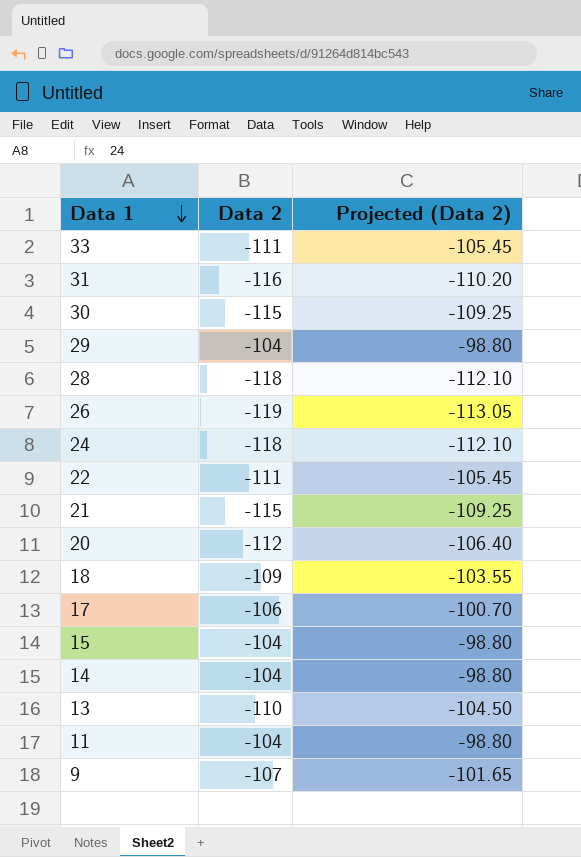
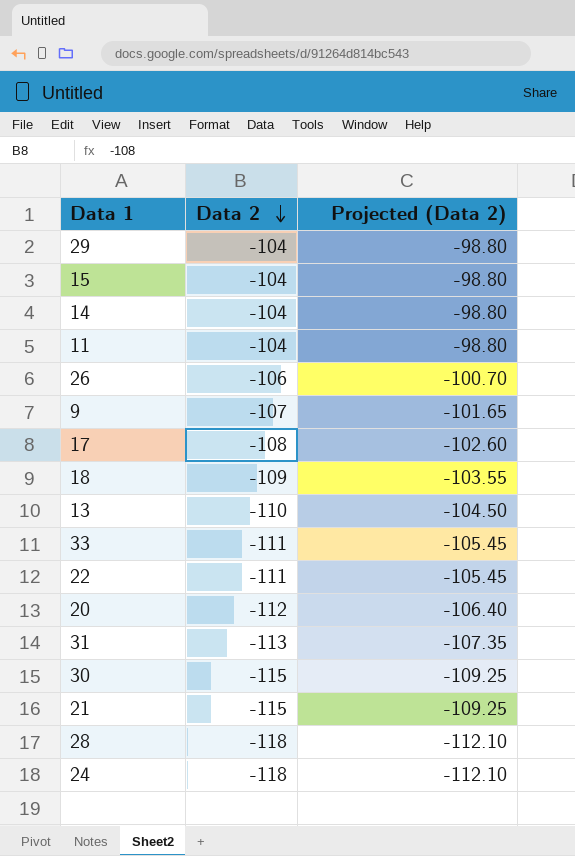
row order: Data 1 descending -> Data 2 descending
26 | Data 2: -119 -> -106
26 | Projected (Data 2): -113.05 -> -100.70
17 | Data 2: -106 -> -108
17 | Projected (Data 2): -100.70 -> -102.60
31 | Data 2: -116 -> -113
31 | Projected (Data 2): -110.20 -> -107.35

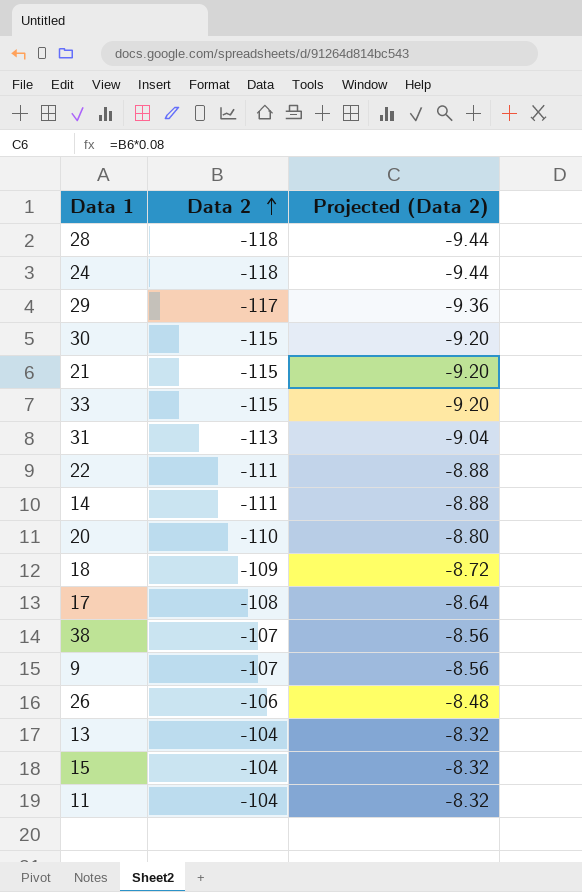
row order: Data 2 descending -> Data 2 ascending
column Projected (Data 2) | formula: [Data 2] * 0.95 -> [Data 2] * 0.08
29 | Data 2: -104 -> -117
33 | Data 2: -111 -> -115
14 | Data 2: -104 -> -111
20 | Data 2: -112 -> -110
row 38: none -> -107 | -8.56
13 | Data 2: -110 -> -104

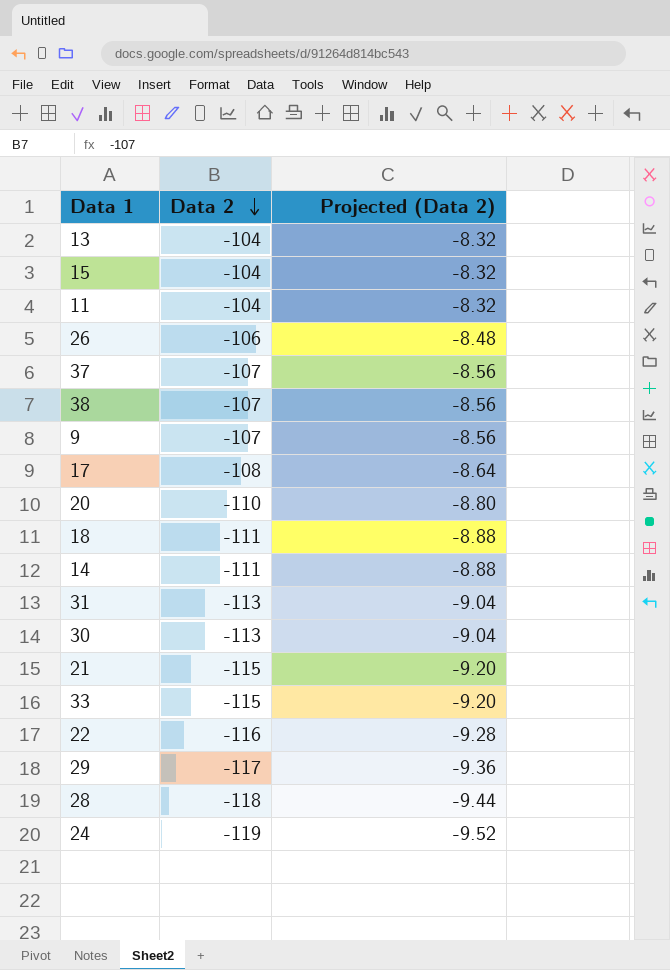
row order: Data 2 ascending -> Data 2 descending
row 37: none -> -107 | -8.56
18 | Data 2: -109 -> -111
18 | Projected (Data 2): -8.72 -> -8.88
30 | Data 2: -115 -> -113
30 | Projected (Data 2): -9.20 -> -9.04
22 | Data 2: -111 -> -116
22 | Projected (Data 2): -8.88 -> -9.28
24 | Data 2: -118 -> -119
24 | Projected (Data 2): -9.44 -> -9.52

